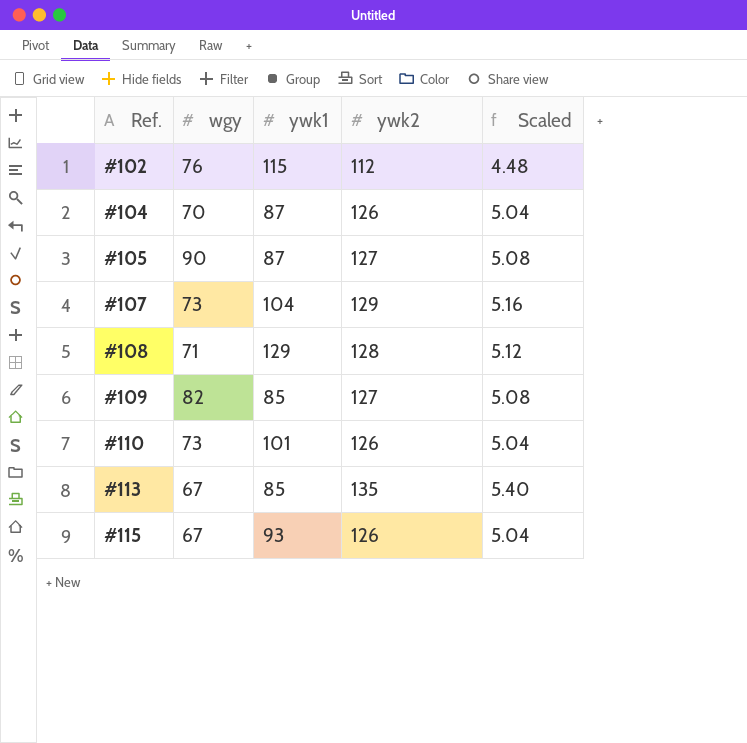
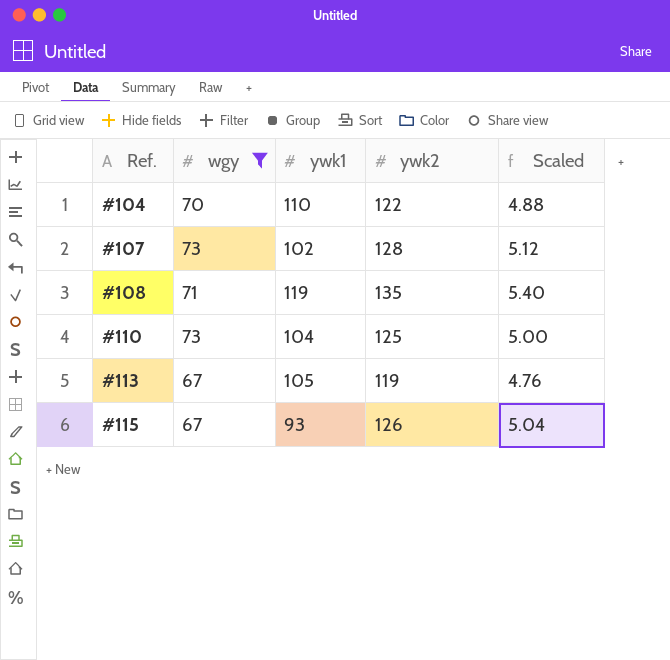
filter: none -> wgy <= 73
#104 | ywk1: 87 -> 110
#104 | ywk2: 126 -> 122
#104 | Scaled: 5.04 -> 4.88
#107 | ywk1: 104 -> 102
#107 | ywk2: 129 -> 128
#107 | Scaled: 5.16 -> 5.12
#108 | ywk1: 129 -> 119
#108 | ywk2: 128 -> 135
#108 | Scaled: 5.12 -> 5.40
#110 | ywk1: 101 -> 104
#110 | ywk2: 126 -> 125
#110 | Scaled: 5.04 -> 5.00
#113 | ywk1: 85 -> 105
#113 | ywk2: 135 -> 119
#113 | Scaled: 5.40 -> 4.76

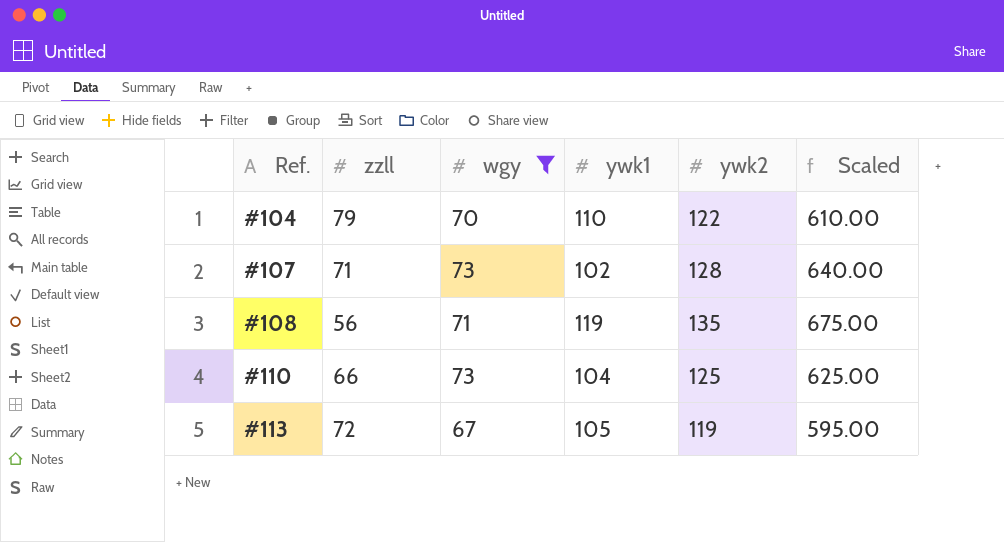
column zzll | position: none -> 2
column Scaled | formula: [ywk2] * 0.04 -> [ywk2] * 5
row #115: 67 | 93 | 126 | 5.04 -> none

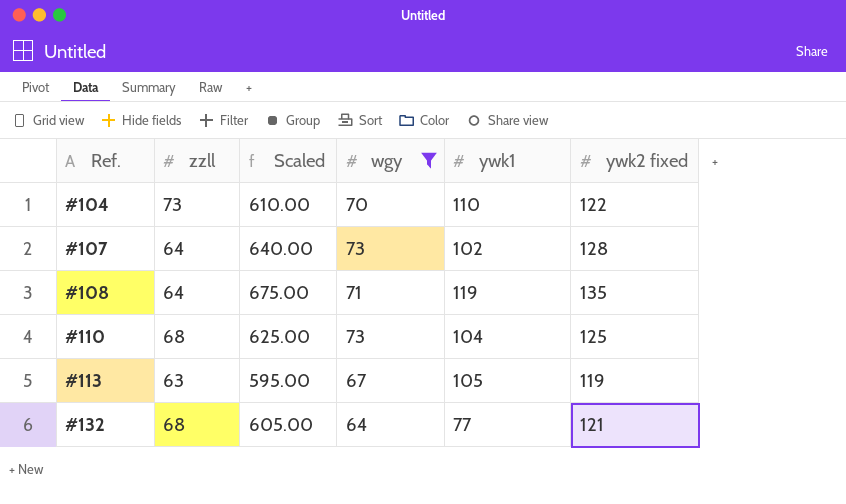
column Scaled | position: 6 -> 3
column name: ywk2 -> ywk2 fixed
#104 | zzll: 79 -> 73
#107 | zzll: 71 -> 64
#108 | zzll: 56 -> 64
#110 | zzll: 66 -> 68
#113 | zzll: 72 -> 63
row #132: none -> 68 | 605.00 | 64 | 77 | 121

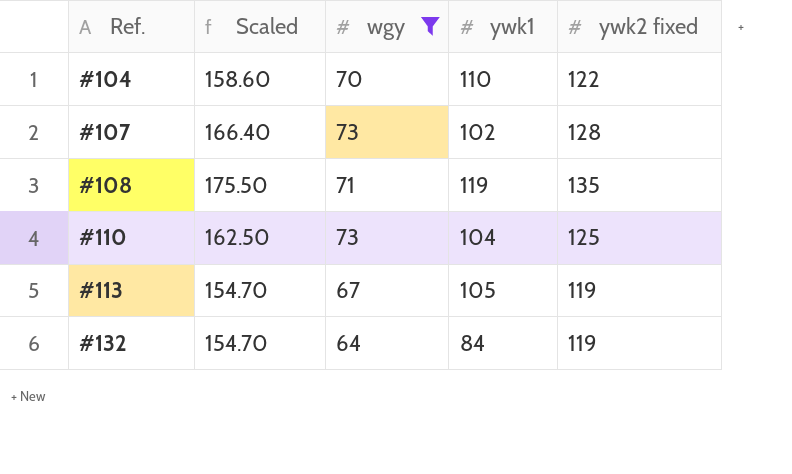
column zzll | position: 2 -> none
column Scaled | formula: [ywk2 fixed] * 5 -> [ywk2 fixed] * 1.3
#132 | ywk1: 77 -> 84
#132 | ywk2 fixed: 121 -> 119

